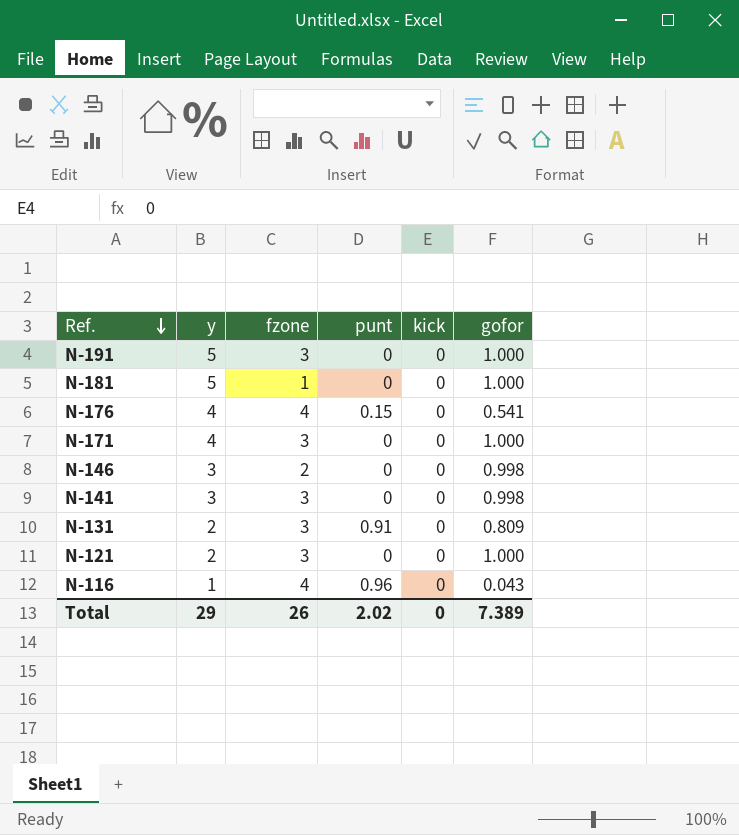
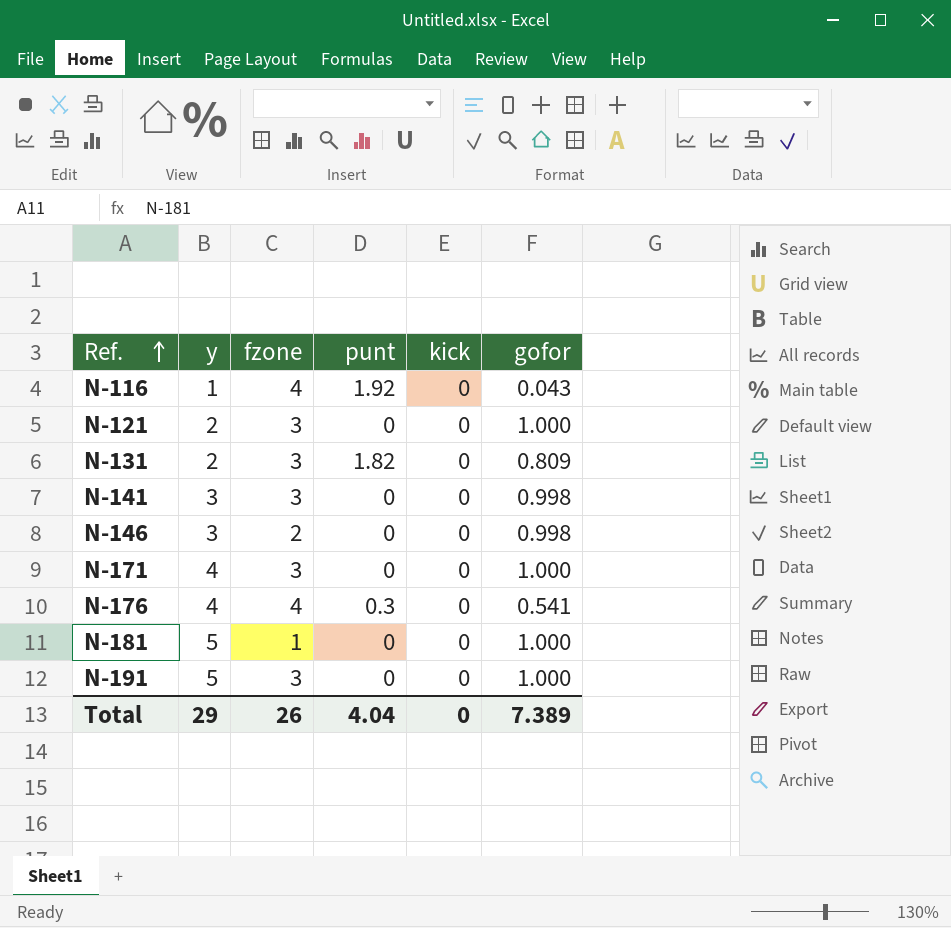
row order: Ref. descending -> Ref. ascending
N-116 | punt: 0.96 -> 1.92
N-131 | punt: 0.91 -> 1.82
N-176 | punt: 0.15 -> 0.3
Total | punt: 2.02 -> 4.04

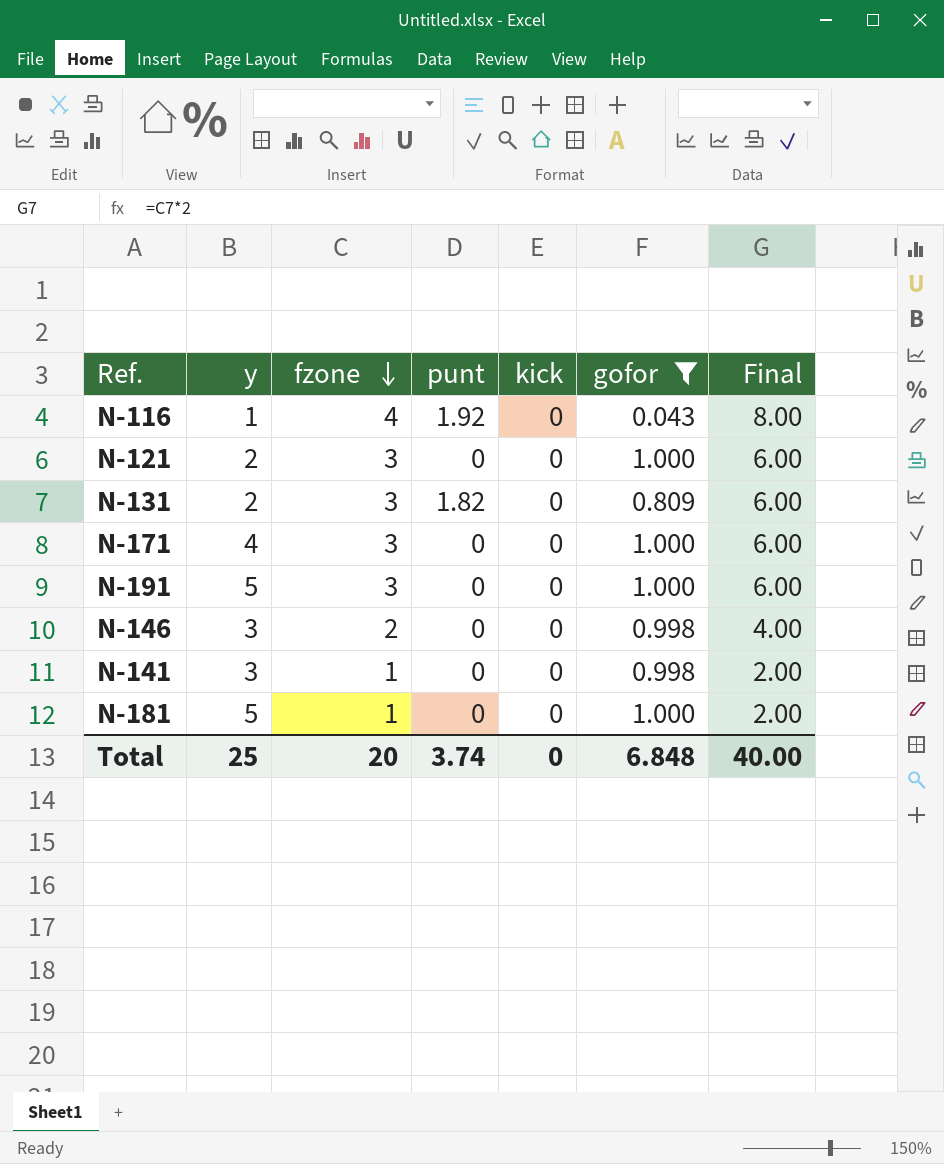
filter: none -> gofor != 0.541
row order: Ref. ascending -> fzone descending
column Final | formula: none -> [fzone] * 2
N-141 | fzone: 3 -> 1
Total | y: 29 -> 25
Total | fzone: 26 -> 20
Total | punt: 4.04 -> 3.74
Total | gofor: 7.389 -> 6.848

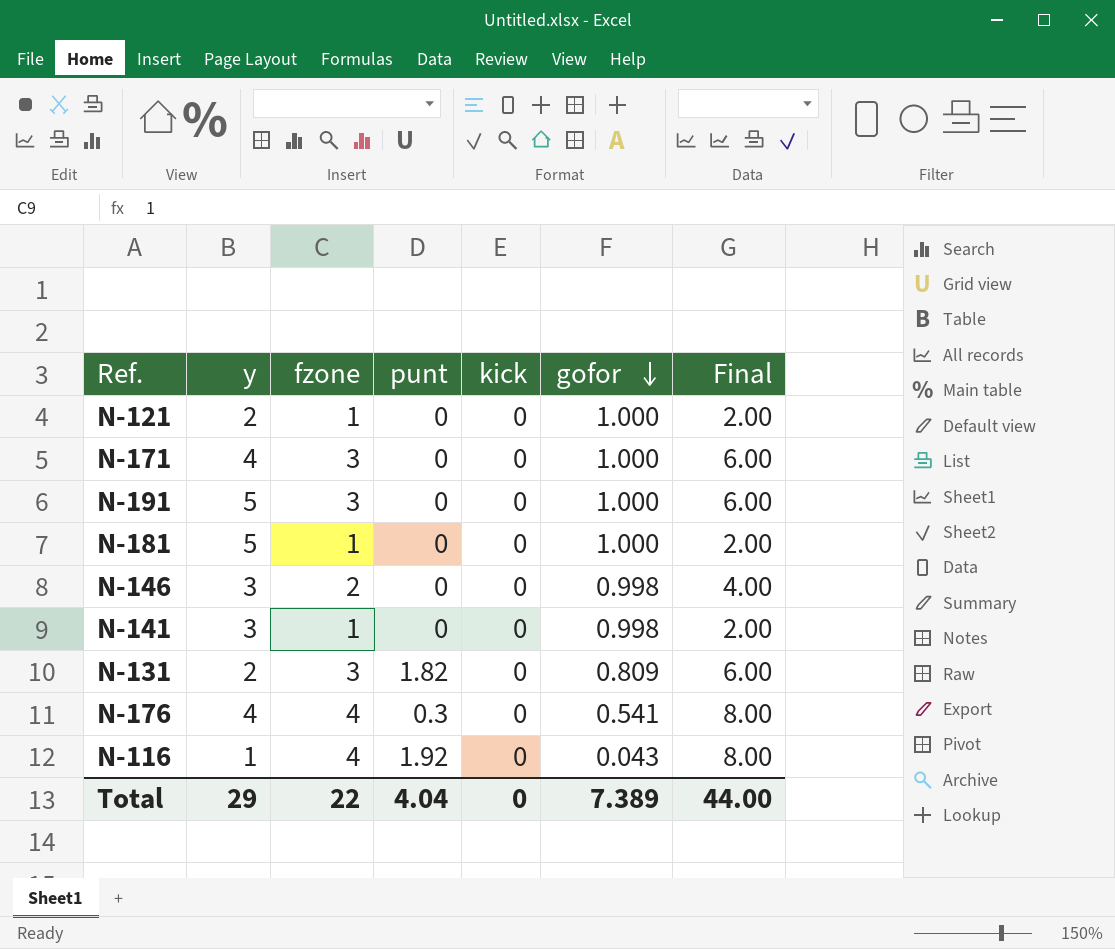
filter: gofor != 0.541 -> none
row order: fzone descending -> gofor descending
N-121 | fzone: 3 -> 1
N-121 | Final: 6.00 -> 2.00
Total | y: 25 -> 29
Total | fzone: 20 -> 22
Total | punt: 3.74 -> 4.04
Total | gofor: 6.848 -> 7.389
Total | Final: 40.00 -> 44.00

